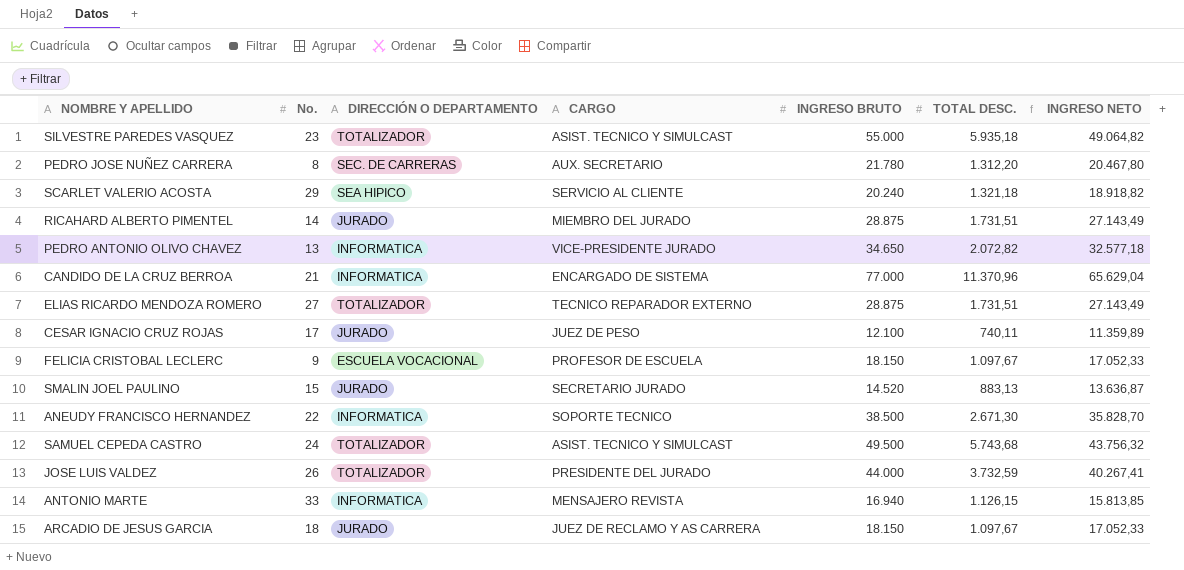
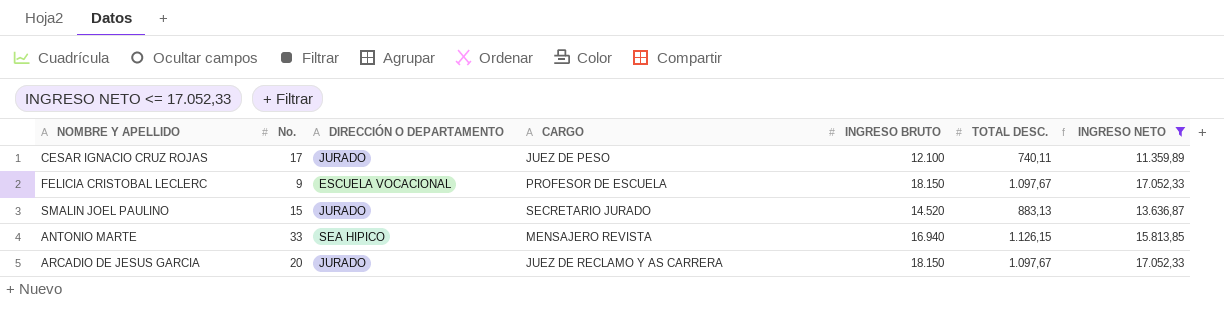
filter: none -> INGRESO NETO <= 17.052,33
ANTONIO MARTE | DIRECCIÓN O DEPARTAMENTO: INFORMATICA -> SEA HIPICO
ARCADIO DE JESUS GARCIA | No.: 18 -> 20

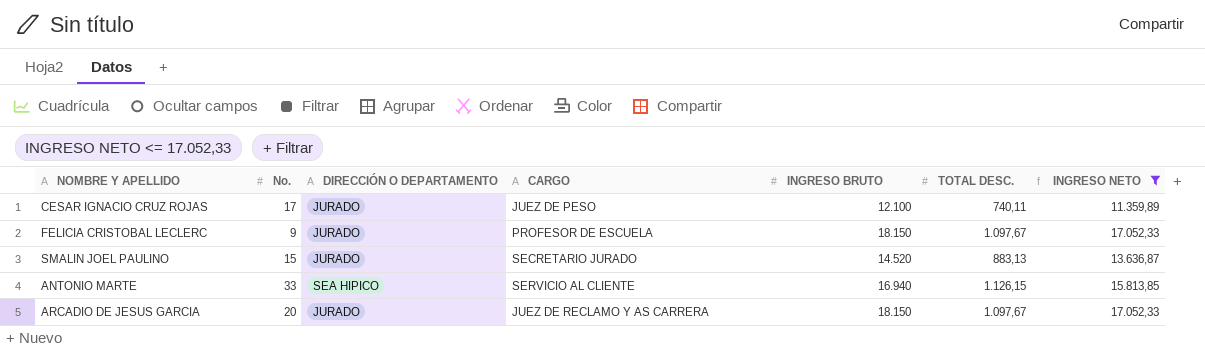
FELICIA CRISTOBAL LECLERC | DIRECCIÓN O DEPARTAMENTO: ESCUELA VOCACIONAL -> JURADO
ANTONIO MARTE | CARGO: MENSAJERO REVISTA -> SERVICIO AL CLIENTE

